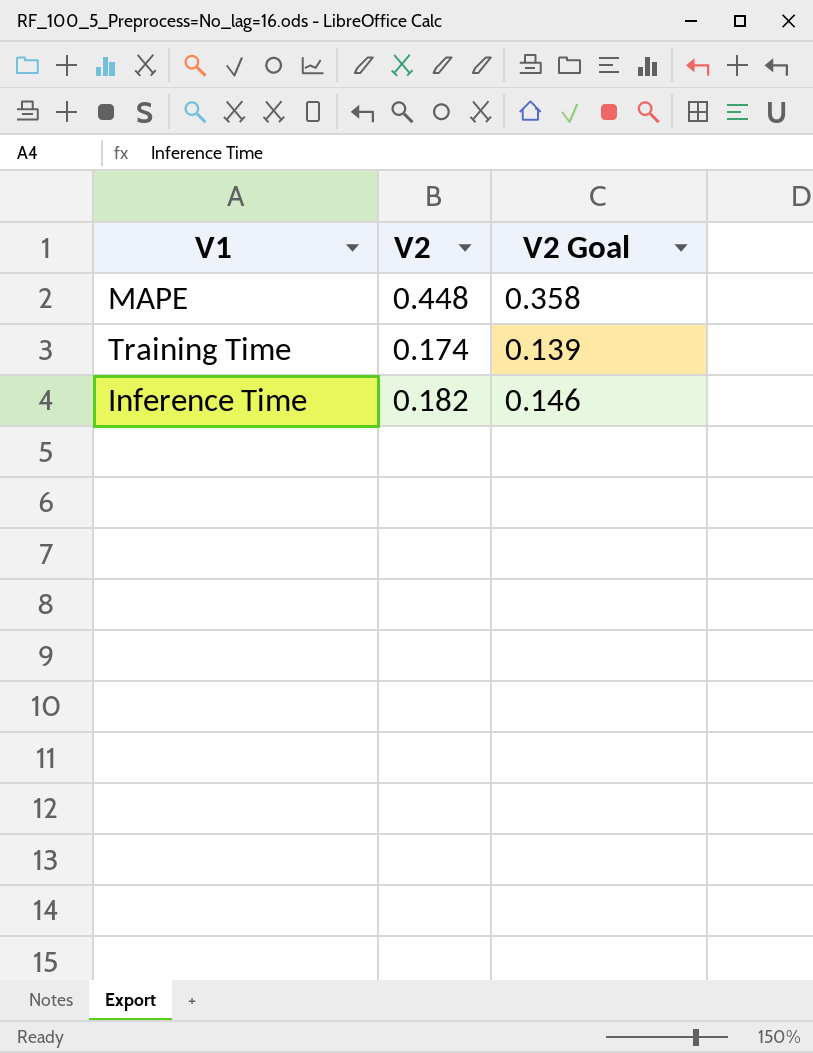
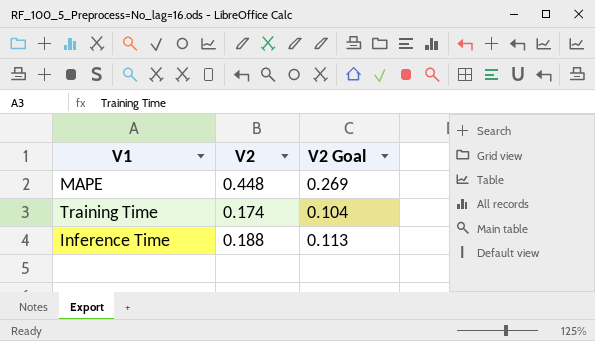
column V2 Goal | formula: [V2] * 0.8 -> [V2] * 0.6
Inference Time | V2: 0.182 -> 0.188

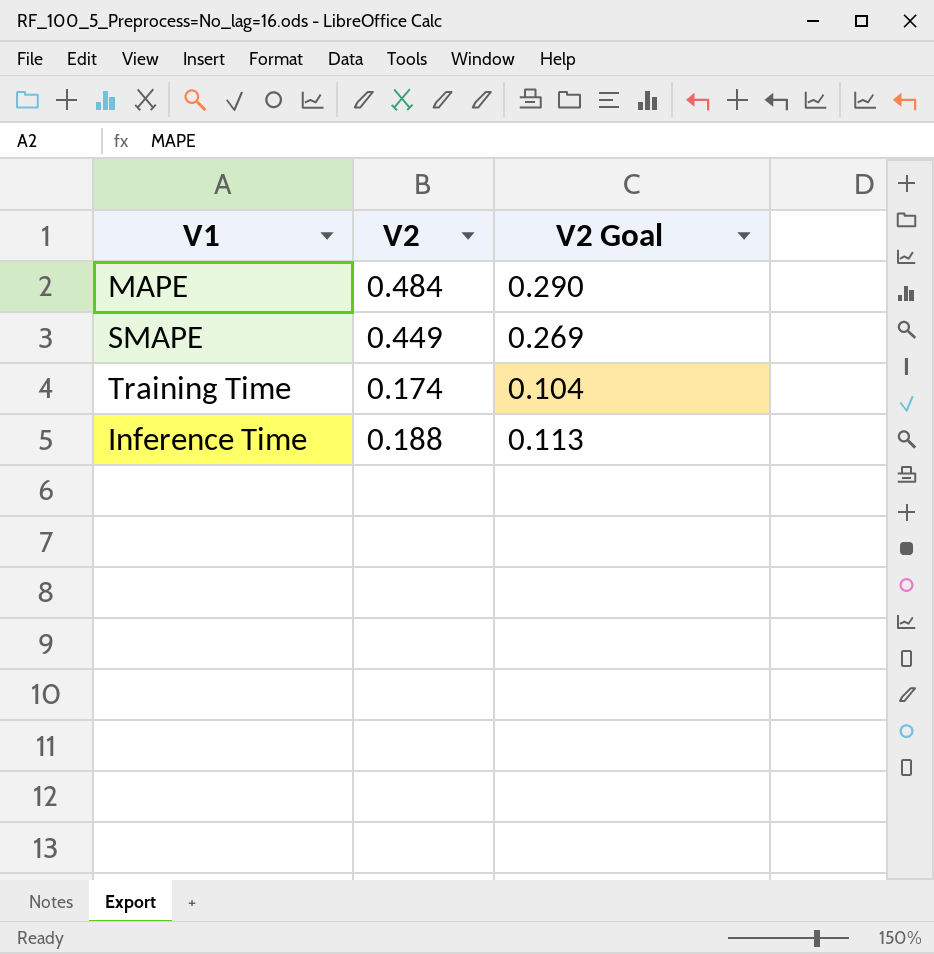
MAPE | V2: 0.448 -> 0.484
MAPE | V2 Goal: 0.269 -> 0.290
row SMAPE: none -> 0.449 | 0.269

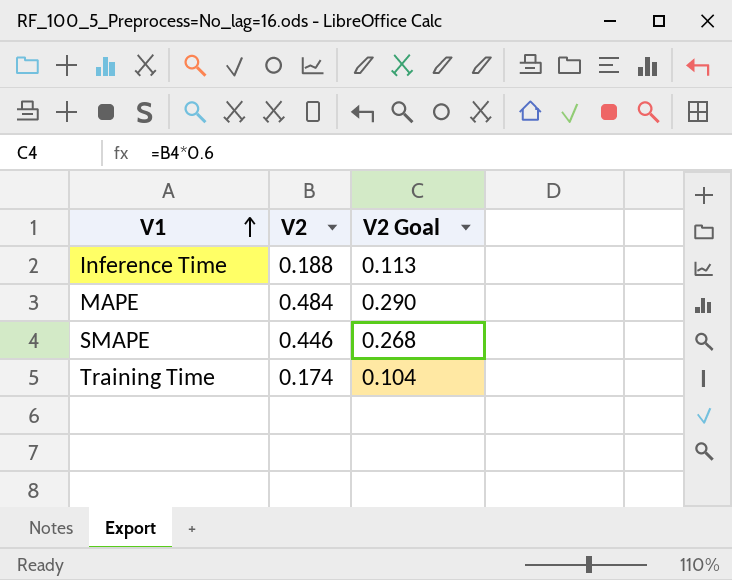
row order: none -> V1 ascending
SMAPE | V2: 0.449 -> 0.446
SMAPE | V2 Goal: 0.269 -> 0.268

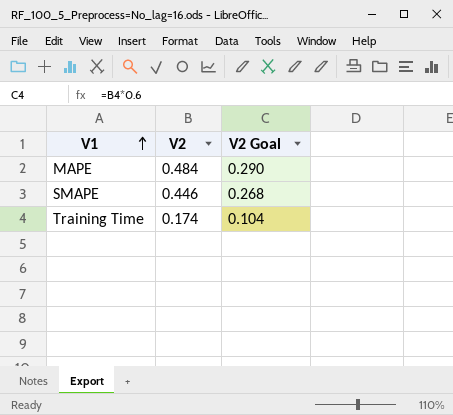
row Inference Time: 0.188 | 0.113 -> none

